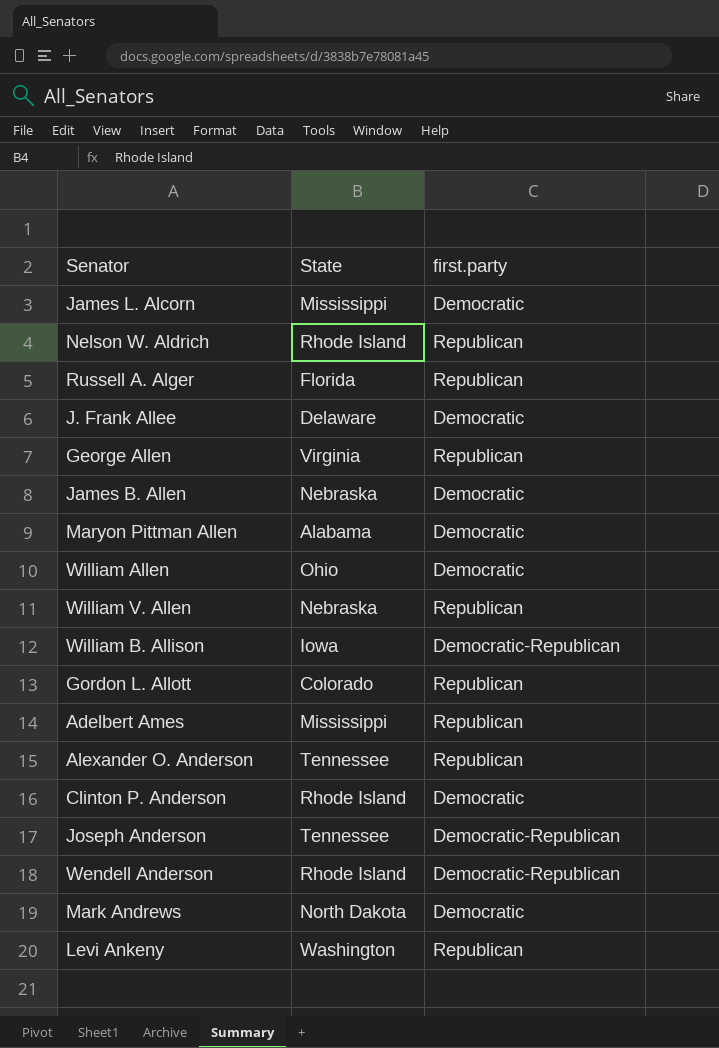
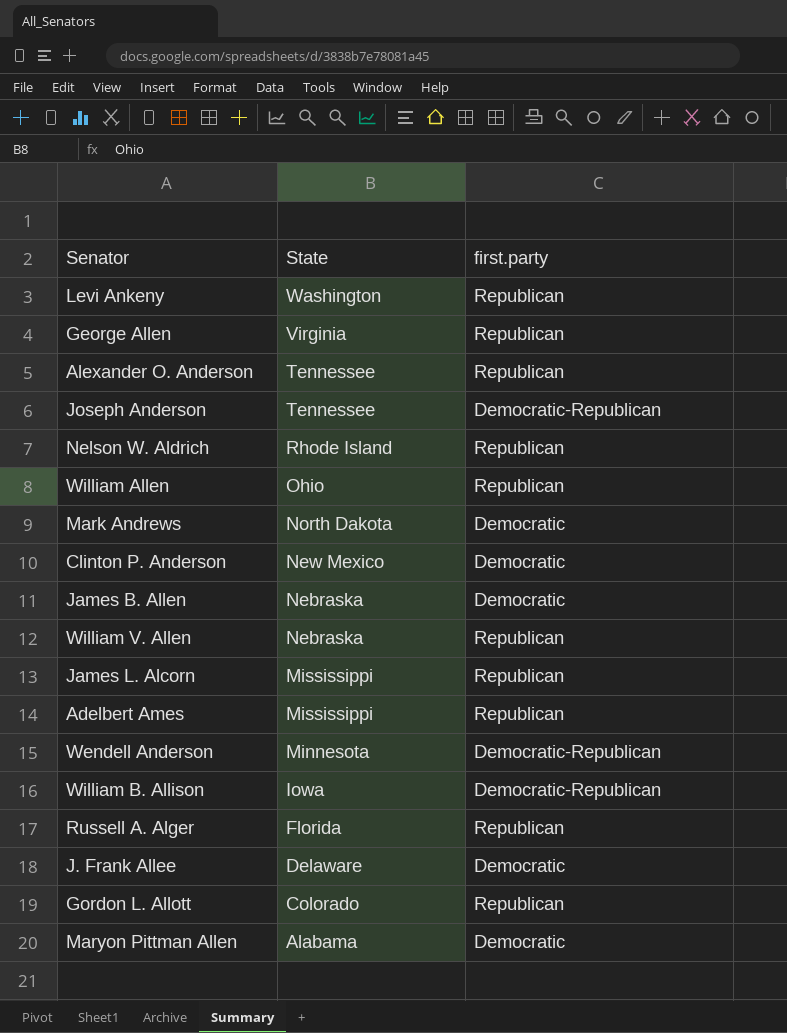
row order: none -> State descending
William Allen | first.party: Democratic -> Republican
Clinton P. Anderson | State: Rhode Island -> New Mexico
James L. Alcorn | first.party: Democratic -> Republican
Wendell Anderson | State: Rhode Island -> Minnesota

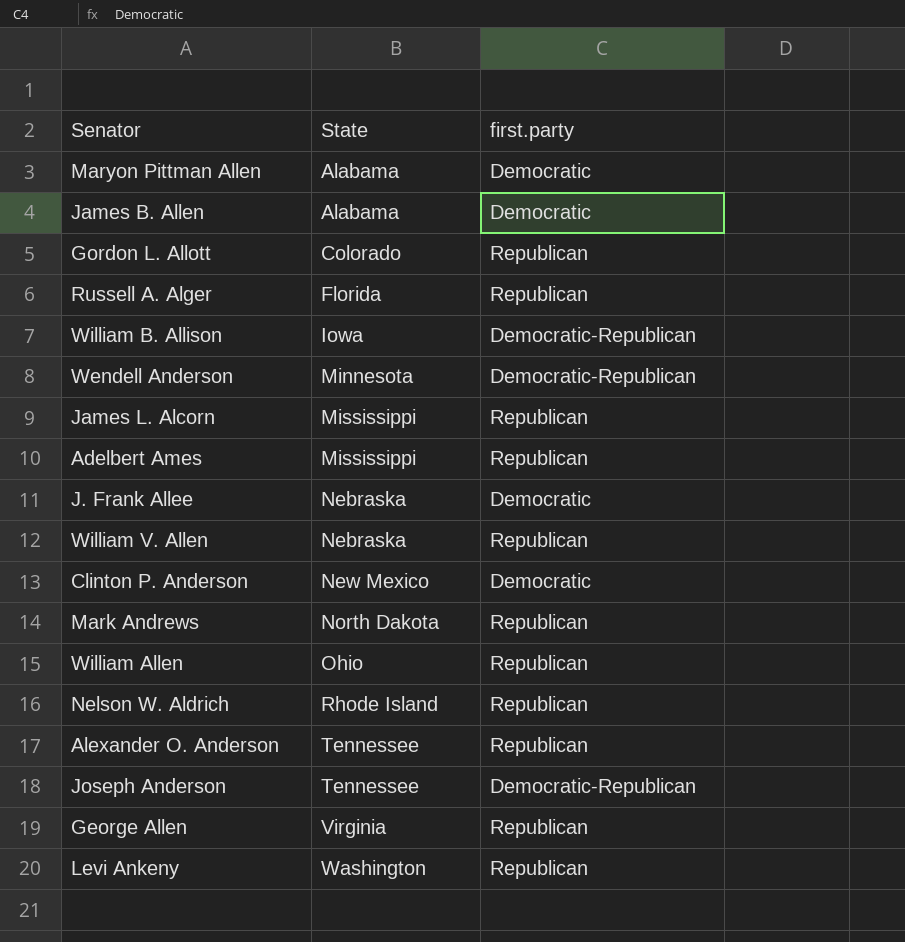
row order: State descending -> State ascending
James B. Allen | State: Nebraska -> Alabama
J. Frank Allee | State: Delaware -> Nebraska
Mark Andrews | first.party: Democratic -> Republican

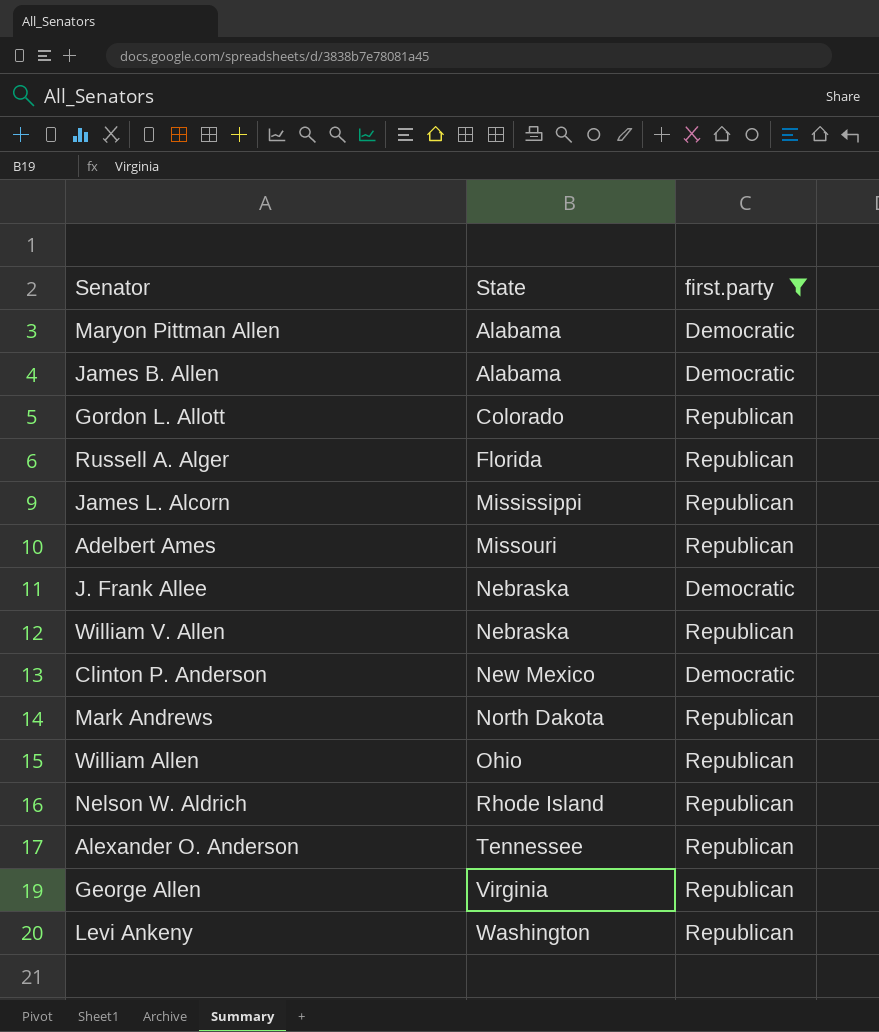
filter: none -> first.party != Democratic-Republican
Adelbert Ames | State: Mississippi -> Missouri

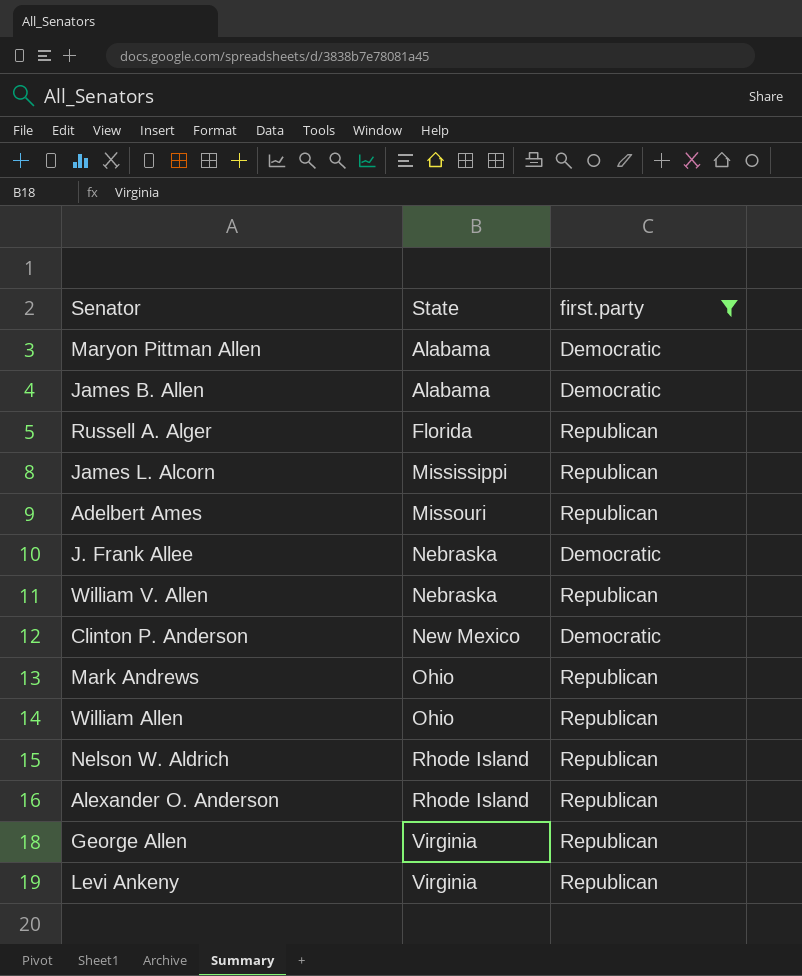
row Gordon L. Allott: Colorado | Republican -> none
Mark Andrews | State: North Dakota -> Ohio
Alexander O. Anderson | State: Tennessee -> Rhode Island
Levi Ankeny | State: Washington -> Virginia

